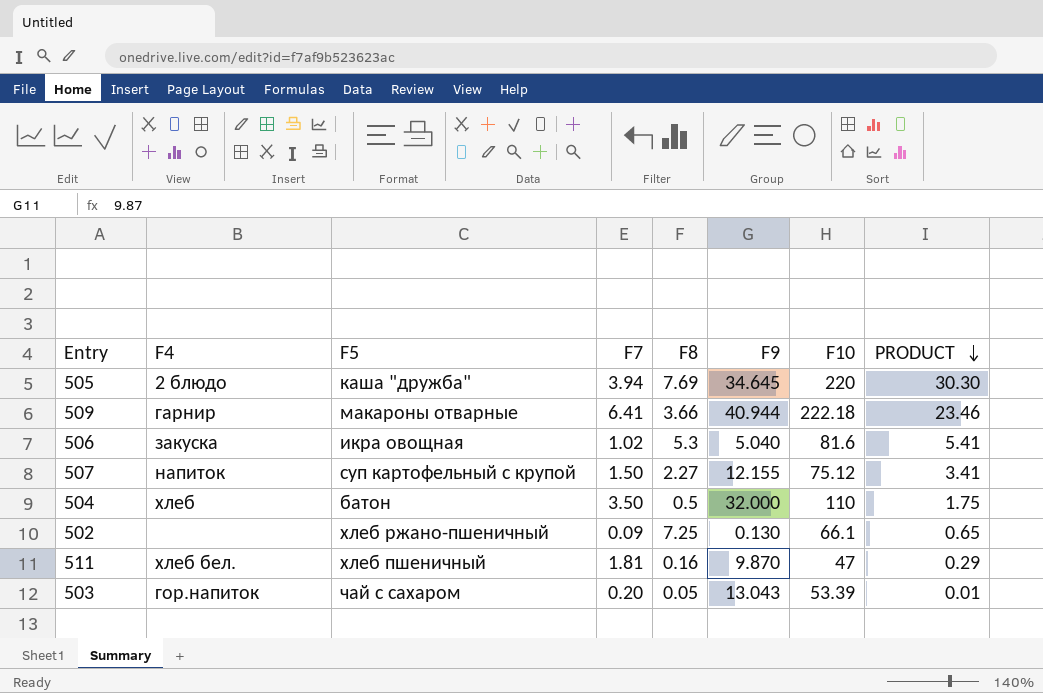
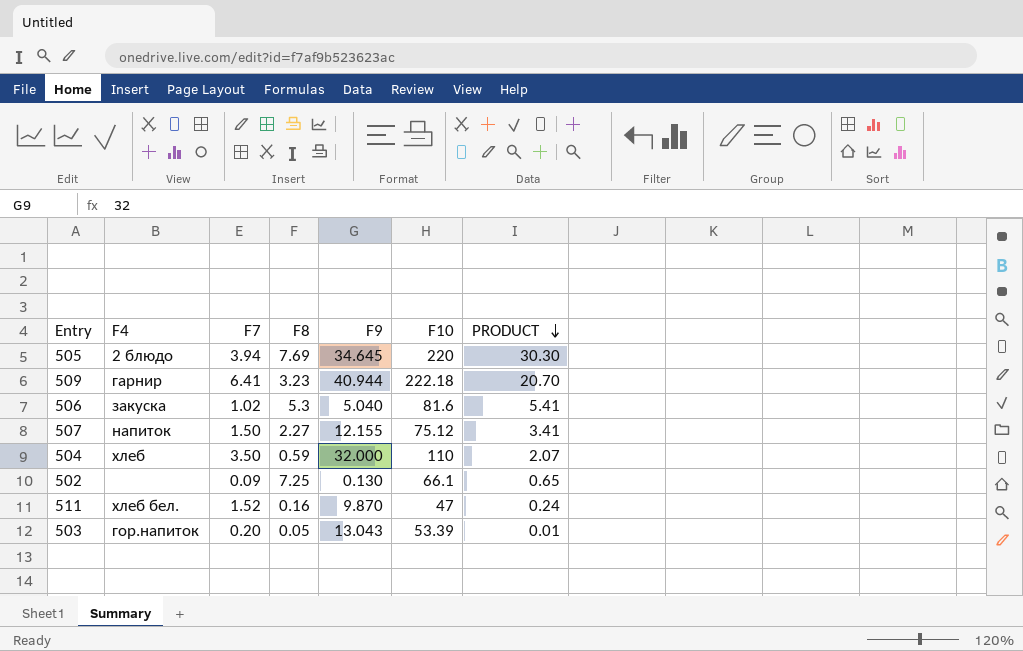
column F5 | position: 3 -> none
509 | F8: 3.66 -> 3.23
509 | PRODUCT: 23.46 -> 20.70
504 | F8: 0.5 -> 0.59
504 | PRODUCT: 1.75 -> 2.07
511 | F7: 1.81 -> 1.52
511 | PRODUCT: 0.29 -> 0.24

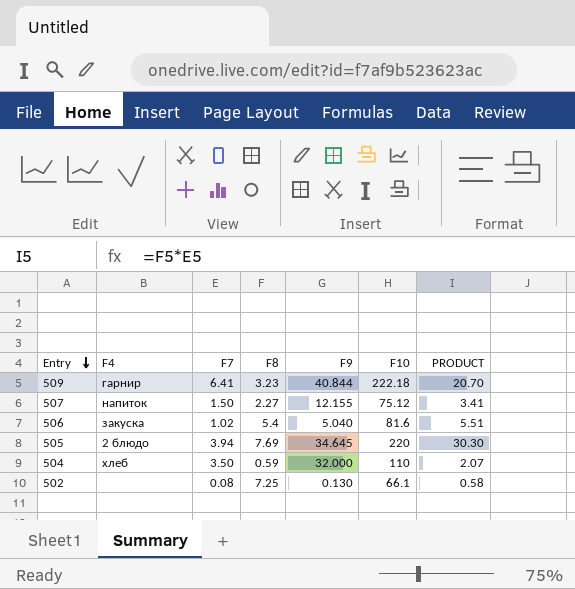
row order: PRODUCT descending -> Entry descending
row 511: хлеб бел. | 1.52 | 0.16 | 9.870 | 47 | 0.24 -> none
row 503: гор.напиток | 0.20 | 0.05 | 13.043 | 53.39 | 0.01 -> none
509 | F9: 40.944 -> 40.844
506 | F8: 5.3 -> 5.4
506 | PRODUCT: 5.41 -> 5.51
502 | F7: 0.09 -> 0.08
502 | PRODUCT: 0.65 -> 0.58

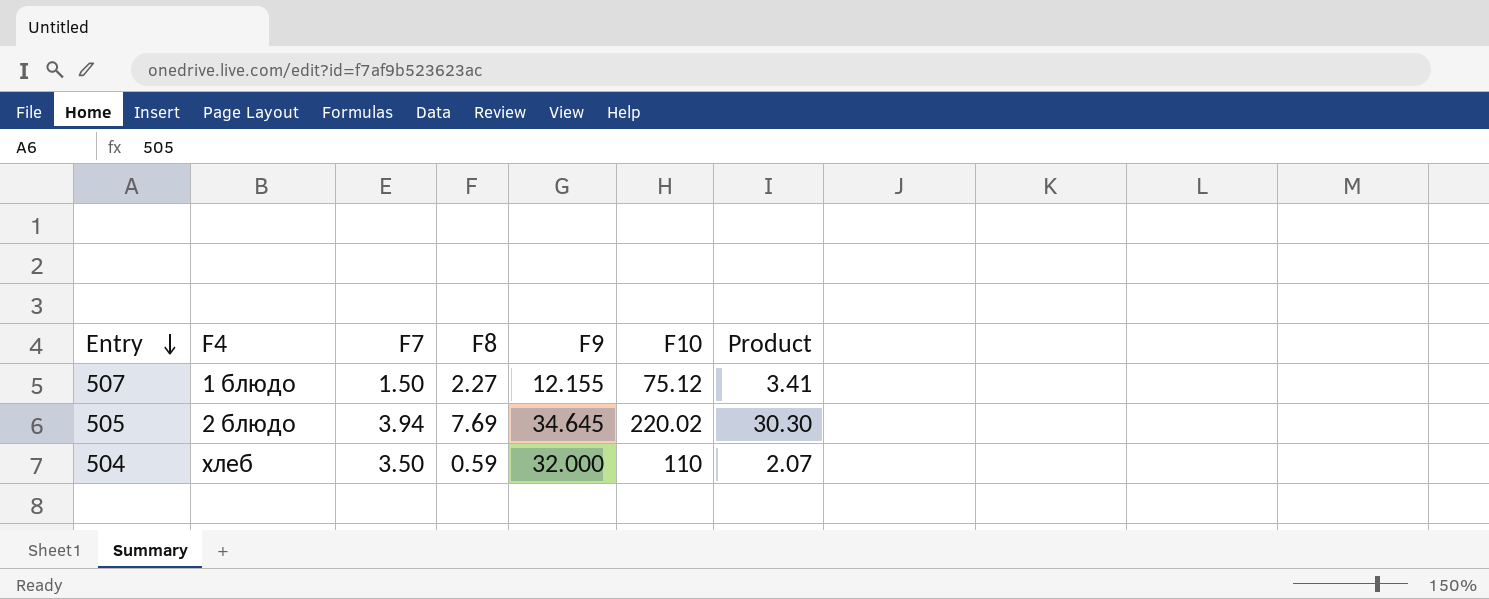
column name: PRODUCT -> Product
row 509: гарнир | 6.41 | 3.23 | 40.844 | 222.18 | 20.70 -> none
row 506: закуска | 1.02 | 5.4 | 5.040 | 81.6 | 5.51 -> none
row 502: none | 0.08 | 7.25 | 0.130 | 66.1 | 0.58 -> none
507 | F4: напиток -> 1 блюдо
505 | F10: 220 -> 220.02

